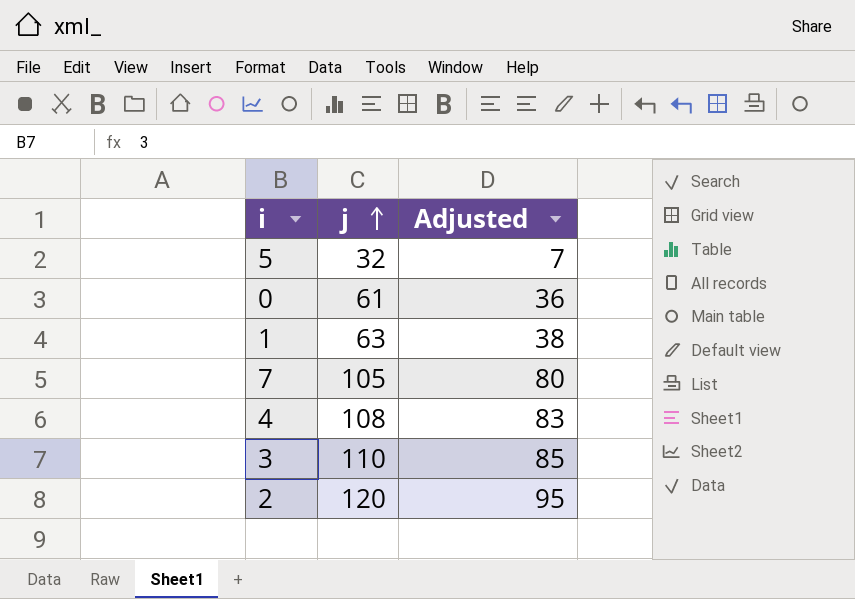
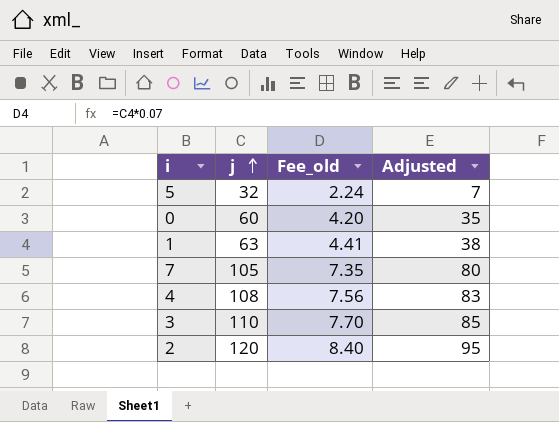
column Fee_old | formula: none -> [j] * 0.07
0 | j: 61 -> 60
0 | Adjusted: 36 -> 35

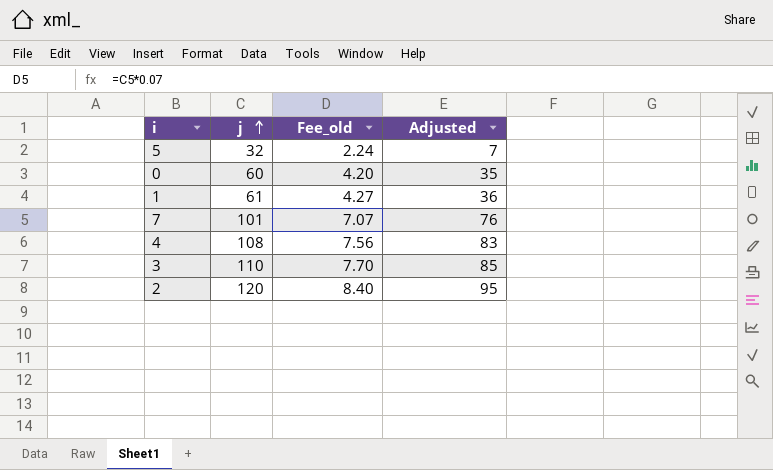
1 | j: 63 -> 61
1 | Fee_old: 4.41 -> 4.27
1 | Adjusted: 38 -> 36
7 | j: 105 -> 101
7 | Fee_old: 7.35 -> 7.07
7 | Adjusted: 80 -> 76

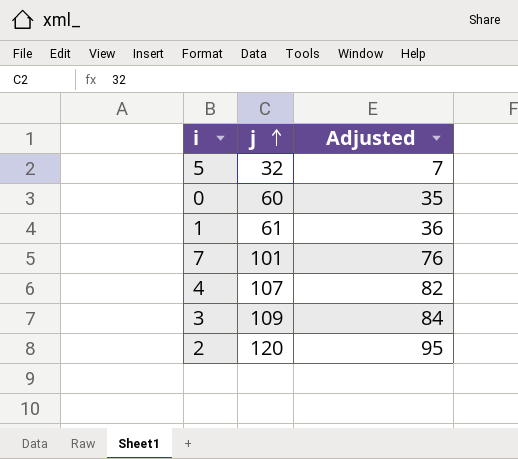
column Fee_old | formula: [j] * 0.07 -> none
4 | j: 108 -> 107
4 | Adjusted: 83 -> 82
3 | j: 110 -> 109
3 | Adjusted: 85 -> 84

